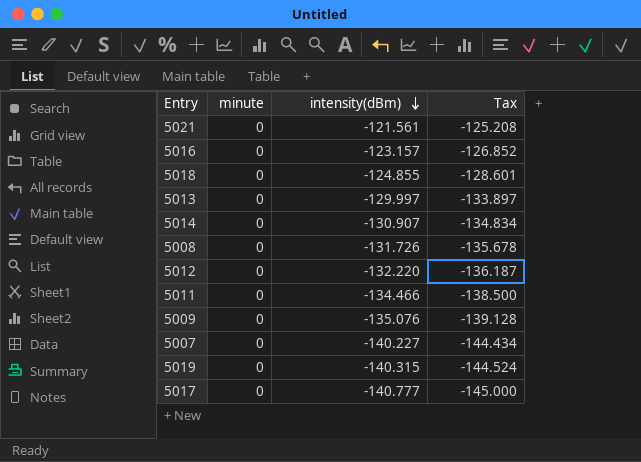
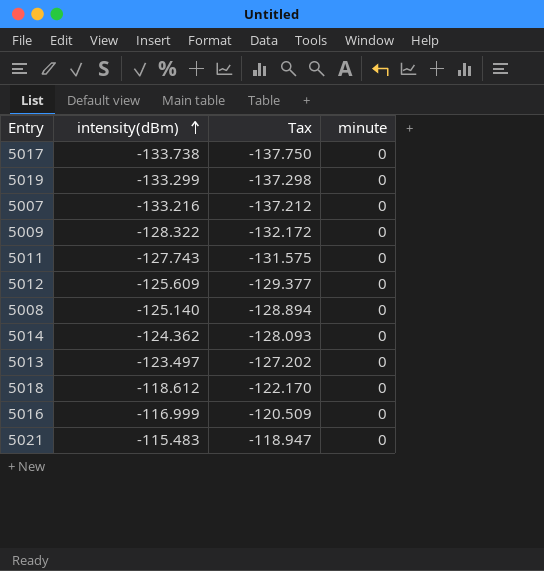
row order: intensity(dBm) descending -> intensity(dBm) ascending
column minute | position: 2 -> 4
5017 | intensity(dBm): -140.777 -> -133.738
5017 | Tax: -145.000 -> -137.750
5019 | intensity(dBm): -140.315 -> -133.299
5019 | Tax: -144.524 -> -137.298
5007 | intensity(dBm): -140.227 -> -133.216
5007 | Tax: -144.434 -> -137.212
5009 | intensity(dBm): -135.076 -> -128.322
5009 | Tax: -139.128 -> -132.172
5011 | intensity(dBm): -134.466 -> -127.743
5011 | Tax: -138.500 -> -131.575
5012 | intensity(dBm): -132.220 -> -125.609
5012 | Tax: -136.187 -> -129.377
5008 | intensity(dBm): -131.726 -> -125.140
5008 | Tax: -135.678 -> -128.894
5014 | intensity(dBm): -130.907 -> -124.362
5014 | Tax: -134.834 -> -128.093
5013 | intensity(dBm): -129.997 -> -123.497
5013 | Tax: -133.897 -> -127.202
5018 | intensity(dBm): -124.855 -> -118.612
5018 | Tax: -128.601 -> -122.170
5016 | intensity(dBm): -123.157 -> -116.999
5016 | Tax: -126.852 -> -120.509
5021 | intensity(dBm): -121.561 -> -115.483
5021 | Tax: -125.208 -> -118.947

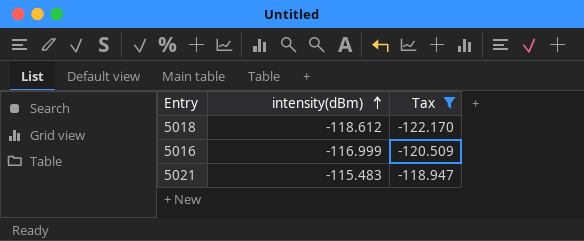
filter: none -> Tax >= -122.170
column minute | position: 4 -> none

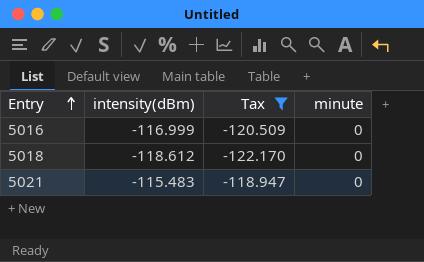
row order: intensity(dBm) ascending -> Entry ascending
column minute | position: none -> 4

